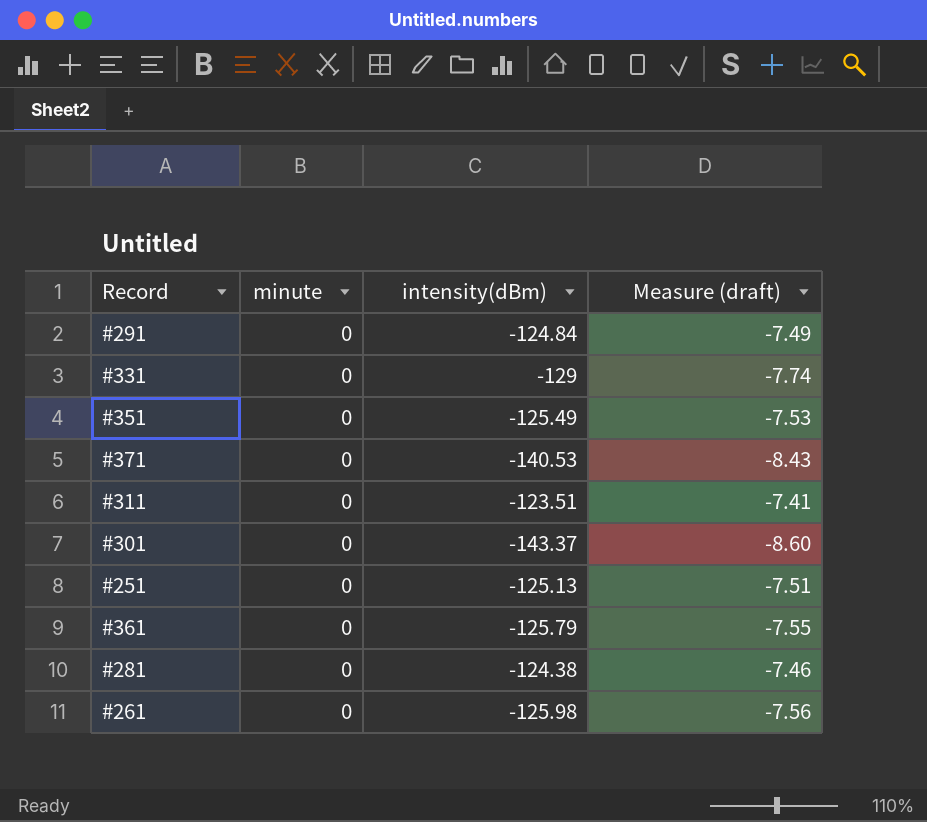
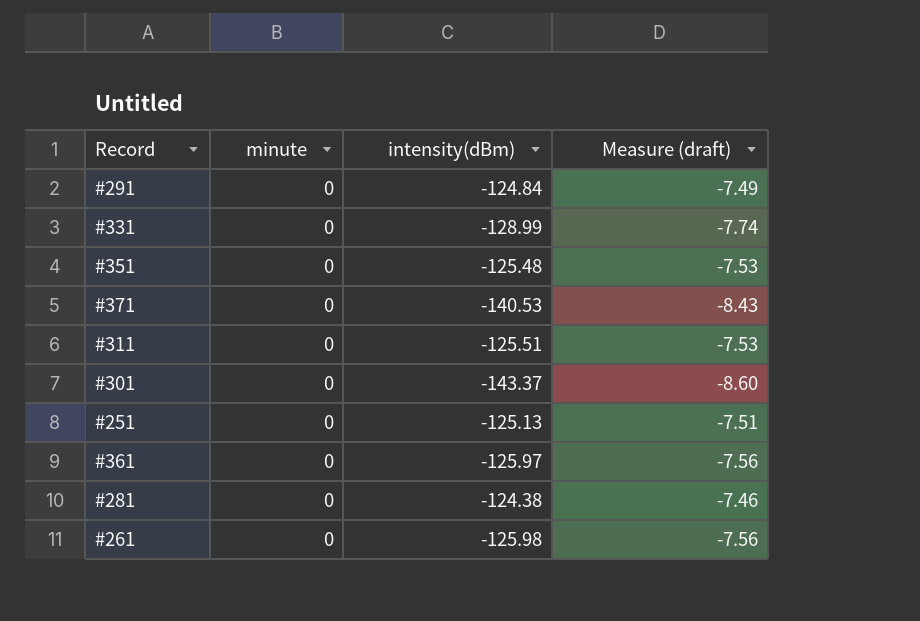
#331 | intensity(dBm): -129 -> -128.99
#351 | intensity(dBm): -125.49 -> -125.48
#311 | intensity(dBm): -123.51 -> -125.51
#311 | Measure (draft): -7.41 -> -7.53
#361 | intensity(dBm): -125.79 -> -125.97
#361 | Measure (draft): -7.55 -> -7.56

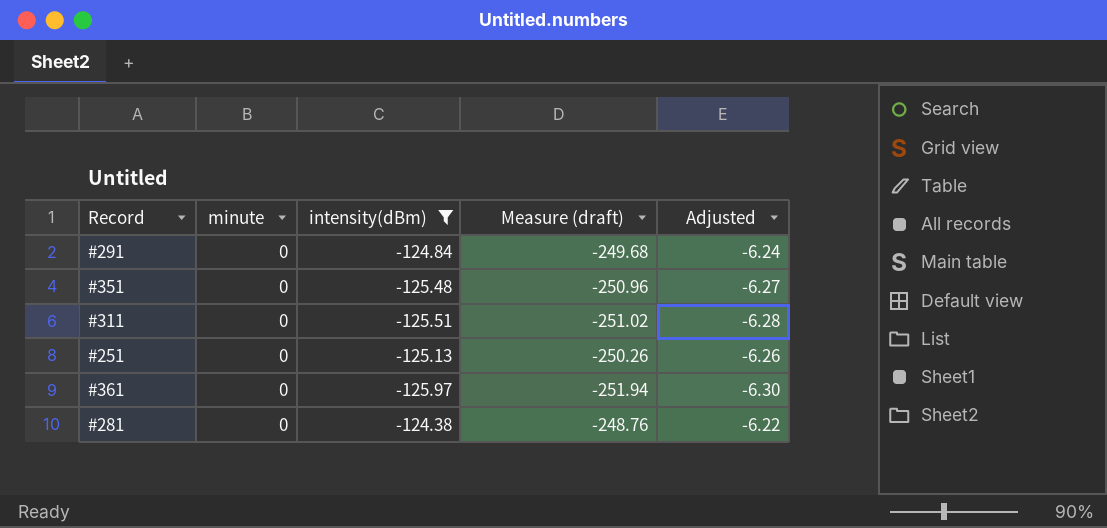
filter: none -> intensity(dBm) >= -125.97
column Measure (draft) | formula: [intensity(dBm)] * 0.06 -> [intensity(dBm)] * 2
column Adjusted | formula: none -> [intensity(dBm)] * 0.05

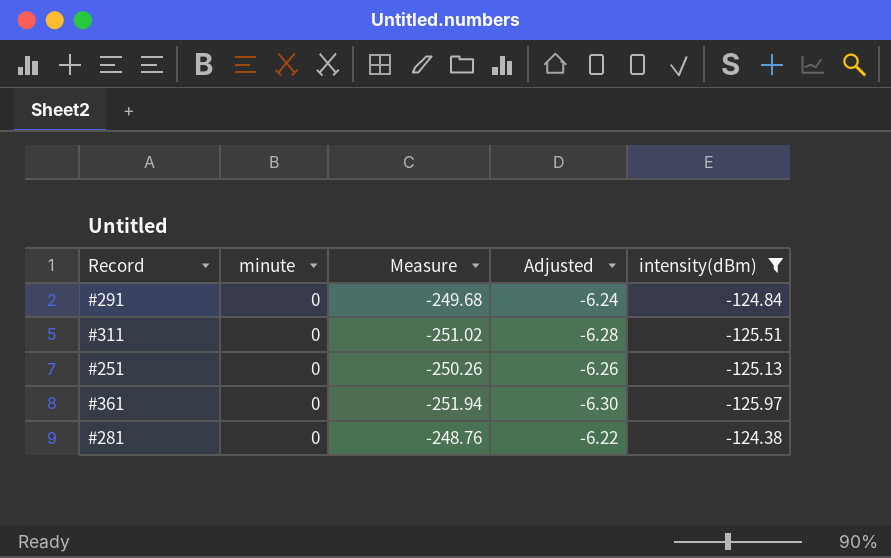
column name: Measure (draft) -> Measure
column intensity(dBm) | position: 3 -> 5
row #351: 0 | -125.48 | -250.96 | -6.27 -> none

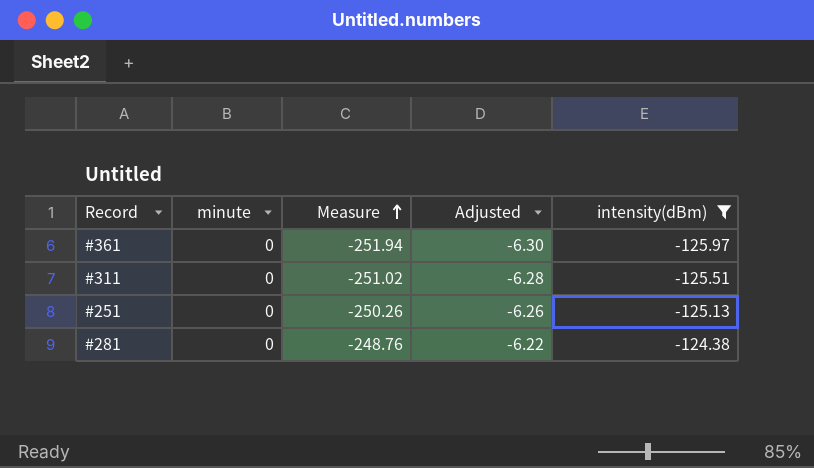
row order: none -> Measure ascending
row #291: 0 | -249.68 | -6.24 | -124.84 -> none

